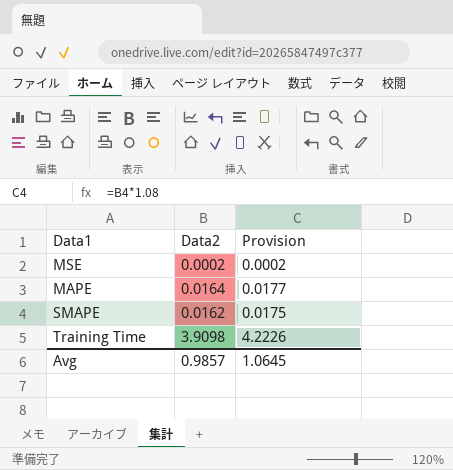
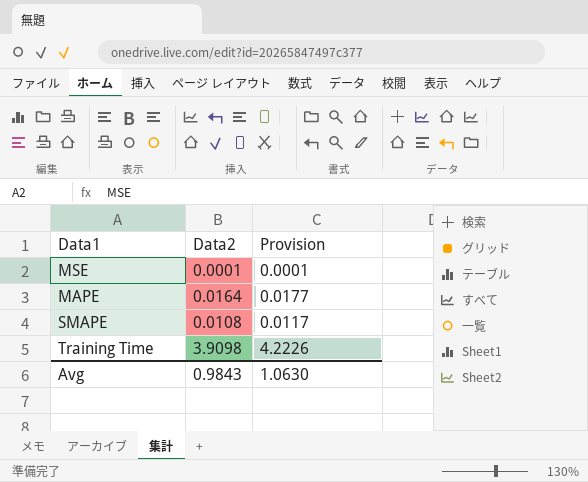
MSE | Data2: 0.0002 -> 0.0001
MSE | Provision: 0.0002 -> 0.0001
SMAPE | Data2: 0.0162 -> 0.0108
SMAPE | Provision: 0.0175 -> 0.0117
Avg | Data2: 0.9857 -> 0.9843
Avg | Provision: 1.0645 -> 1.0630

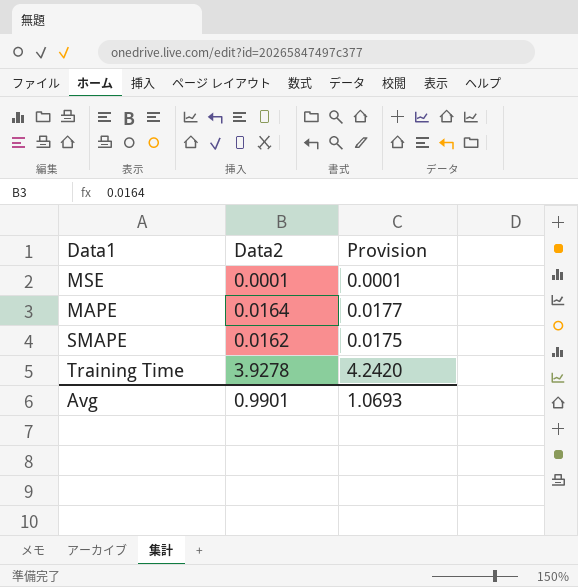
SMAPE | Data2: 0.0108 -> 0.0162
SMAPE | Provision: 0.0117 -> 0.0175
Training Time | Data2: 3.9098 -> 3.9278
Training Time | Provision: 4.2226 -> 4.2420
Avg | Data2: 0.9843 -> 0.9901
Avg | Provision: 1.0630 -> 1.0693

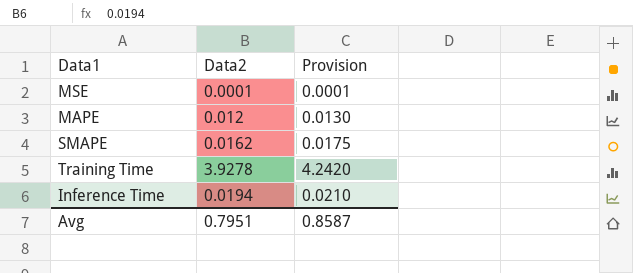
MAPE | Data2: 0.0164 -> 0.012
MAPE | Provision: 0.0177 -> 0.0130
row Inference Time: none -> 0.0194 | 0.0210
Avg | Data2: 0.9901 -> 0.7951
Avg | Provision: 1.0693 -> 0.8587

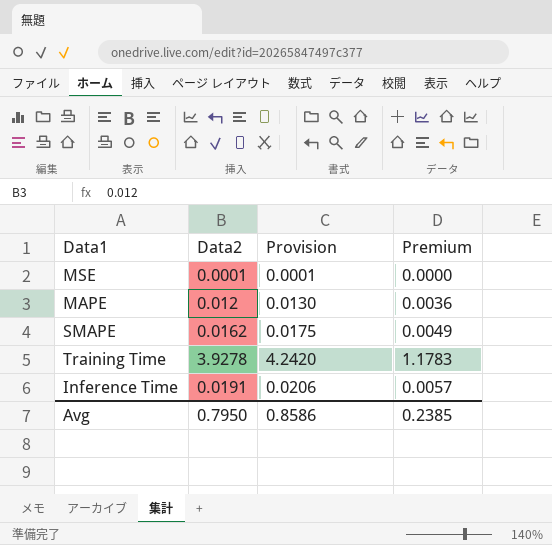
column Premium | formula: none -> [Data2] * 0.3
Inference Time | Data2: 0.0194 -> 0.0191
Inference Time | Provision: 0.0210 -> 0.0206
Avg | Data2: 0.7951 -> 0.7950
Avg | Provision: 0.8587 -> 0.8586

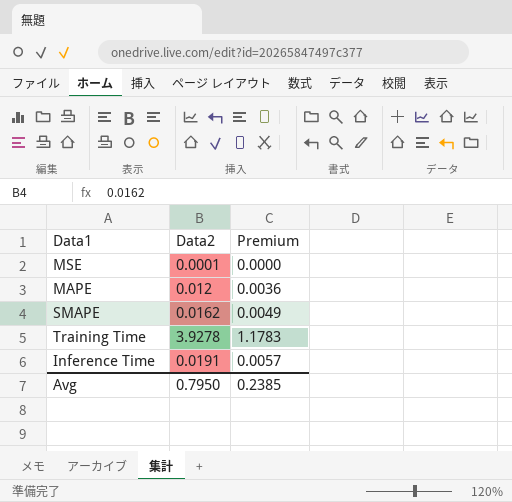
column Provision | formula: [Data2] * 1.08 -> none

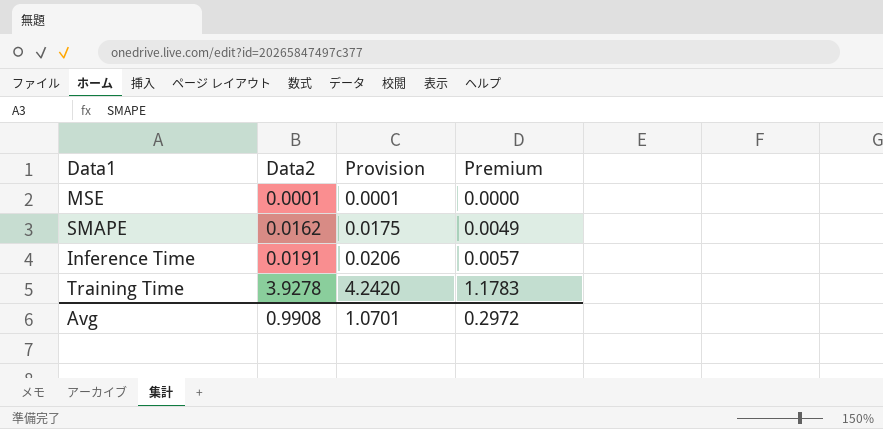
row order: none -> Data2 ascending
column Provision | formula: none -> [Data2] * 1.08
row MAPE: 0.012 | 0.0036 -> none
Avg | Data2: 0.7950 -> 0.9908
Avg | Premium: 0.2385 -> 0.2972

